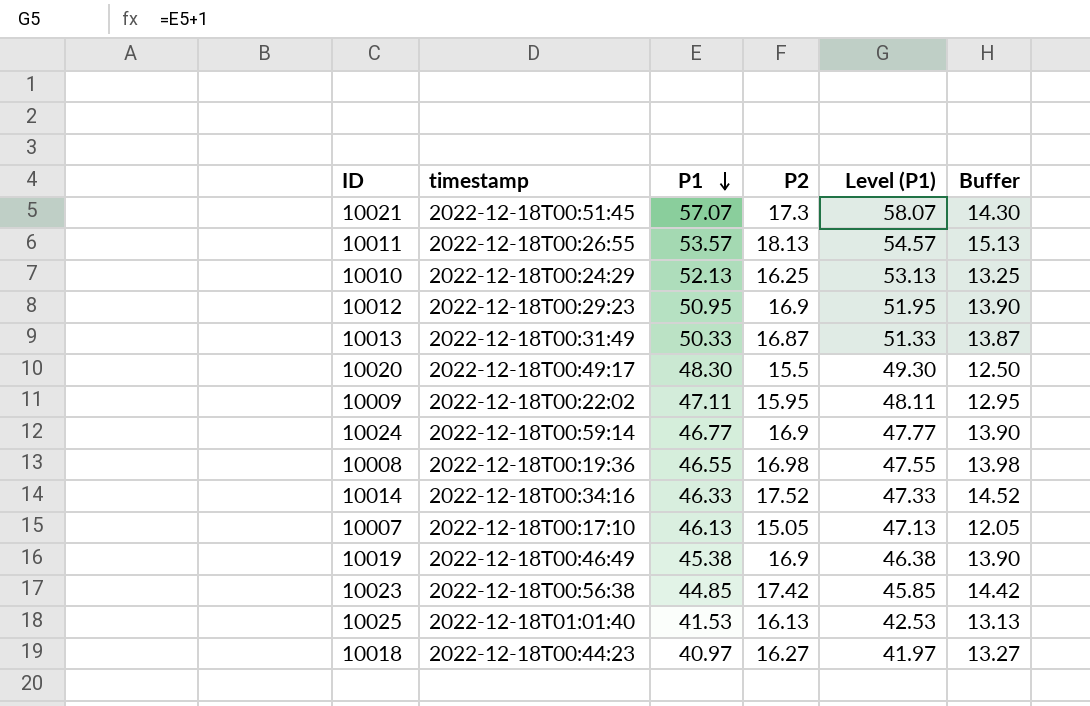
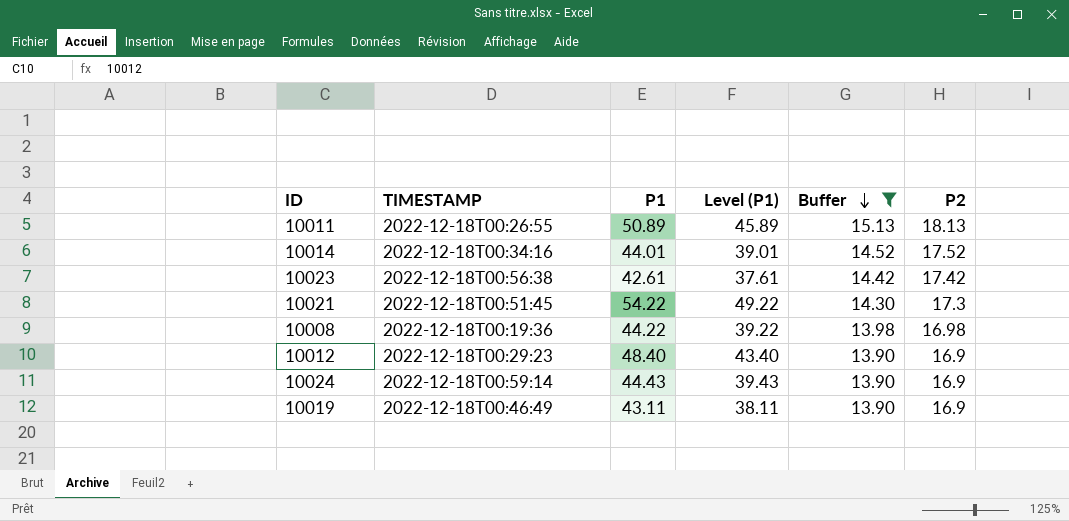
filter: none -> Buffer >= 13.90
row order: P1 descending -> Buffer descending
column name: timestamp -> TIMESTAMP
column Level (P1) | formula: [P1] + 1 -> [P1] - 5
column P2 | position: 4 -> 6
10011 | P1: 53.57 -> 50.89
10014 | P1: 46.33 -> 44.01
10023 | P1: 44.85 -> 42.61
10021 | P1: 57.07 -> 54.22
10008 | P1: 46.55 -> 44.22
10012 | P1: 50.95 -> 48.40
10024 | P1: 46.77 -> 44.43
10019 | P1: 45.38 -> 43.11

